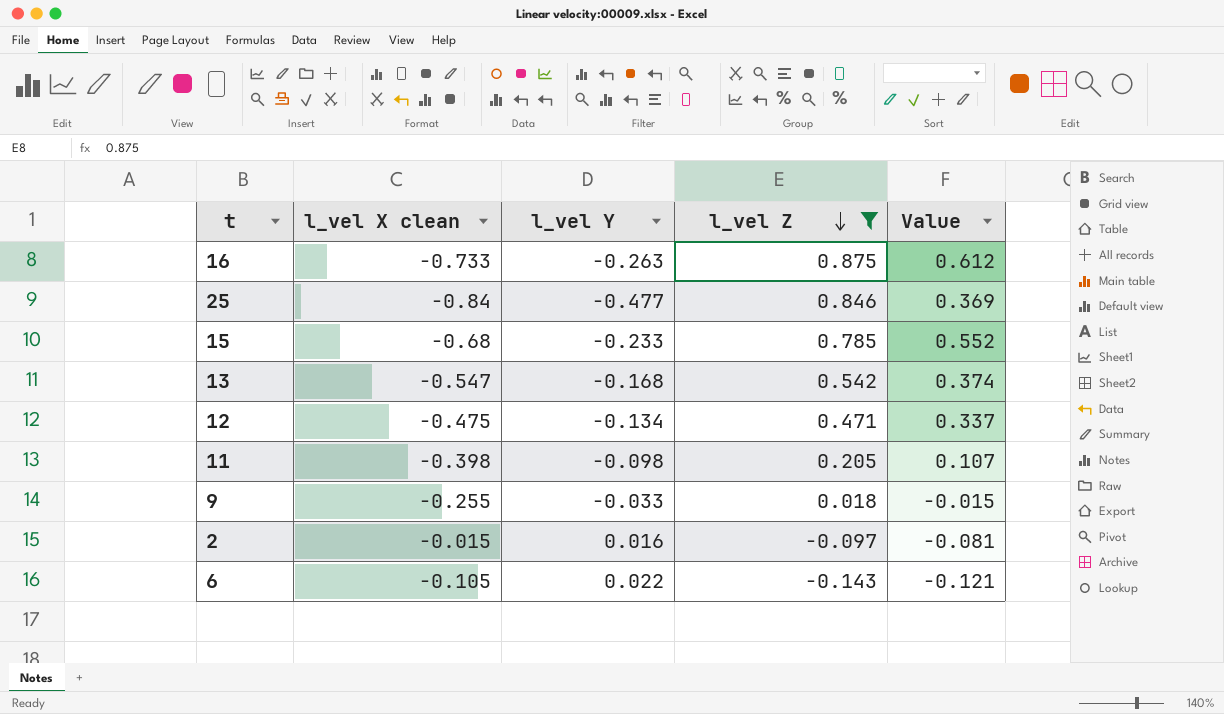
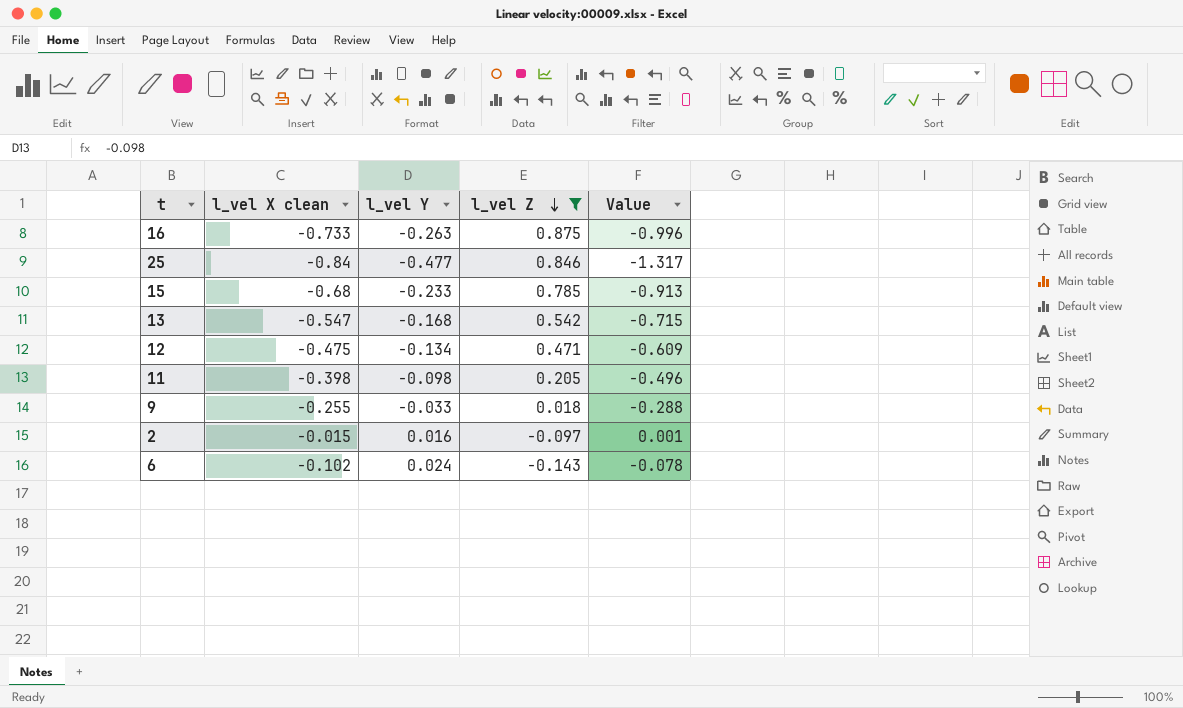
column Value | formula: [l_vel Y] + [l_vel Z] -> [l_vel X clean] + [l_vel Y]
6 | l_vel X clean: -0.105 -> -0.102
6 | l_vel Y: 0.022 -> 0.024

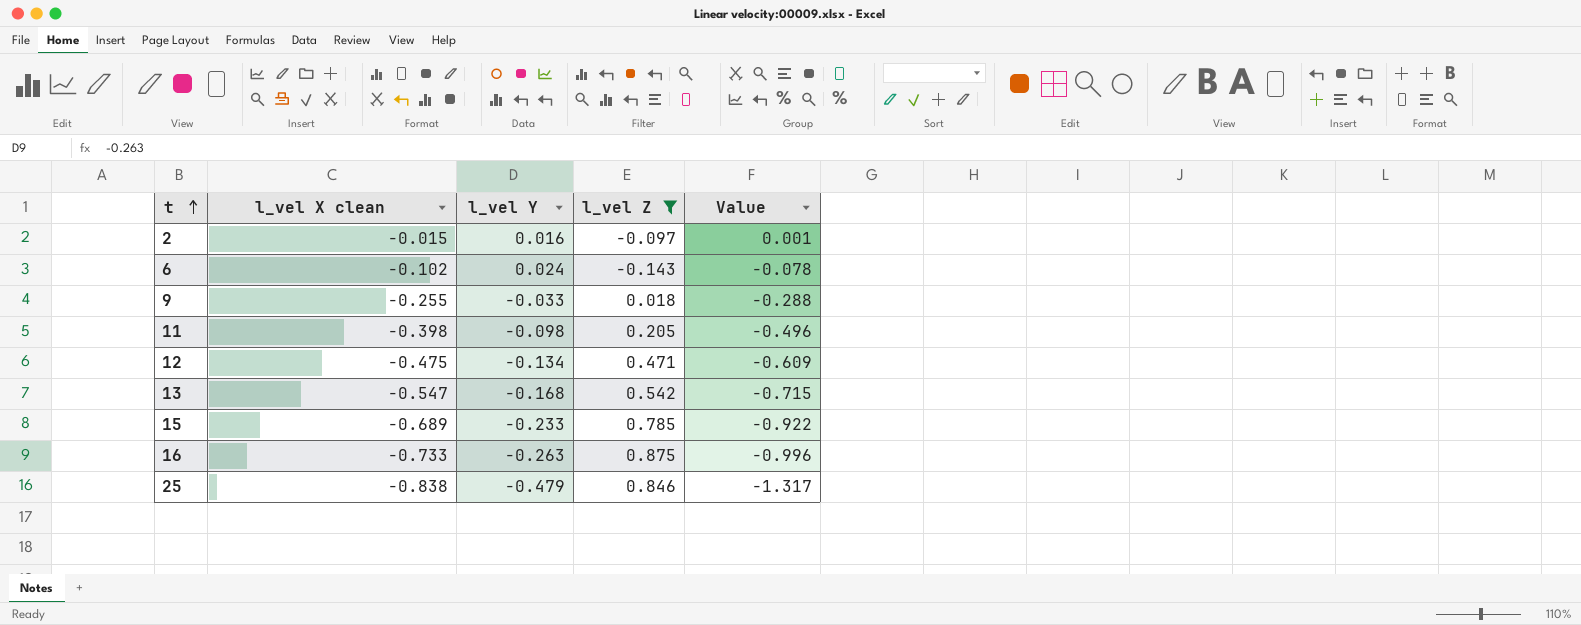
row order: l_vel Z descending -> t ascending
15 | l_vel X clean: -0.68 -> -0.689
15 | Value: -0.913 -> -0.922
25 | l_vel X clean: -0.84 -> -0.838
25 | l_vel Y: -0.477 -> -0.479

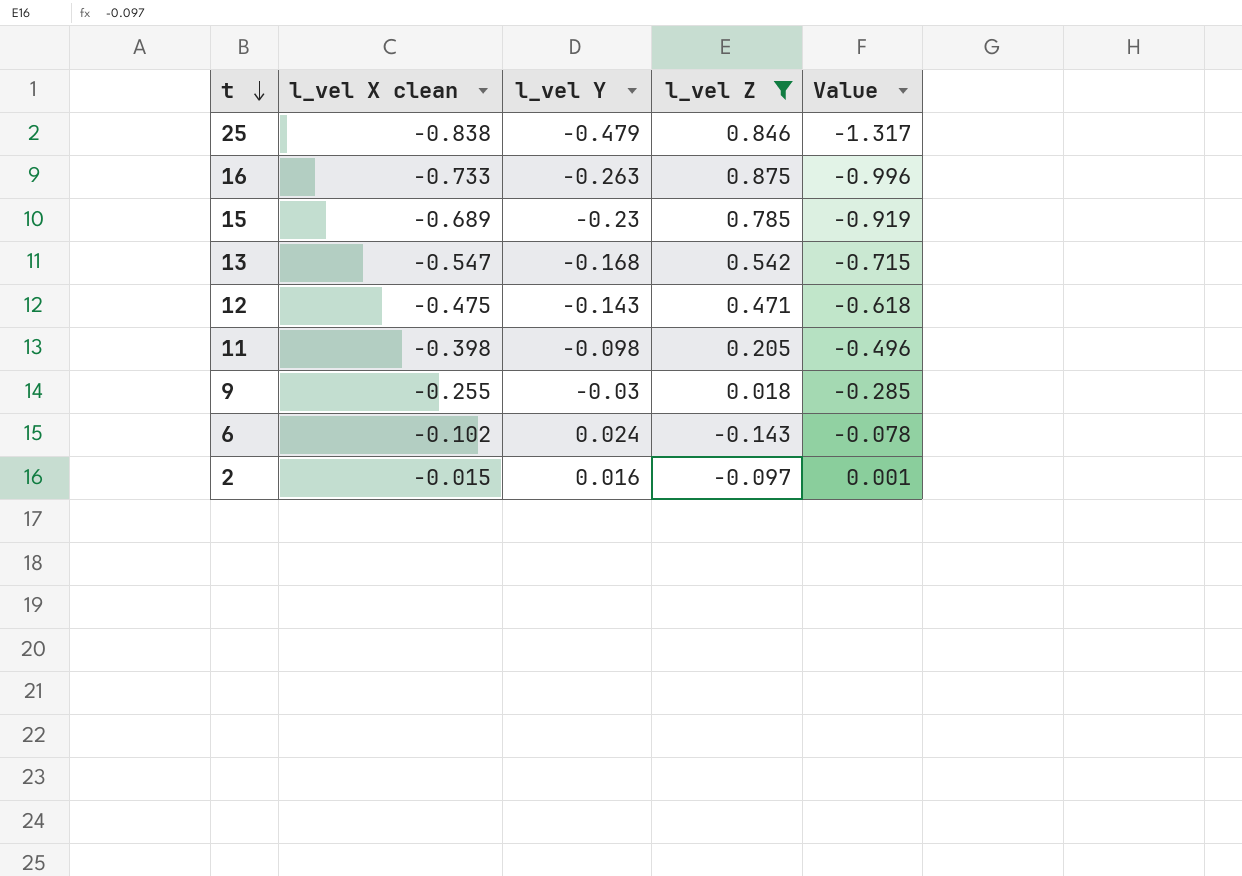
row order: t ascending -> t descending
15 | l_vel Y: -0.233 -> -0.23
15 | Value: -0.922 -> -0.919
12 | l_vel Y: -0.134 -> -0.143
12 | Value: -0.609 -> -0.618
9 | l_vel Y: -0.033 -> -0.03
9 | Value: -0.288 -> -0.285

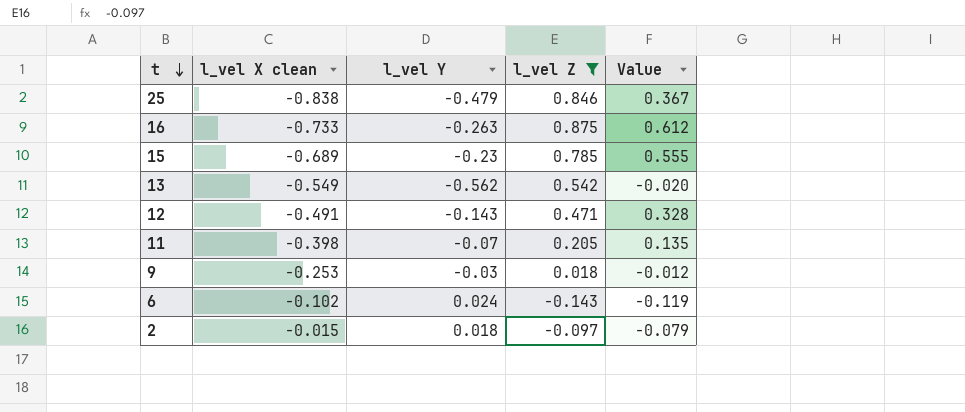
column Value | formula: [l_vel X clean] + [l_vel Y] -> [l_vel Y] + [l_vel Z]
13 | l_vel X clean: -0.547 -> -0.549
13 | l_vel Y: -0.168 -> -0.562
12 | l_vel X clean: -0.475 -> -0.491
11 | l_vel Y: -0.098 -> -0.07
9 | l_vel X clean: -0.255 -> -0.253
2 | l_vel Y: 0.016 -> 0.018

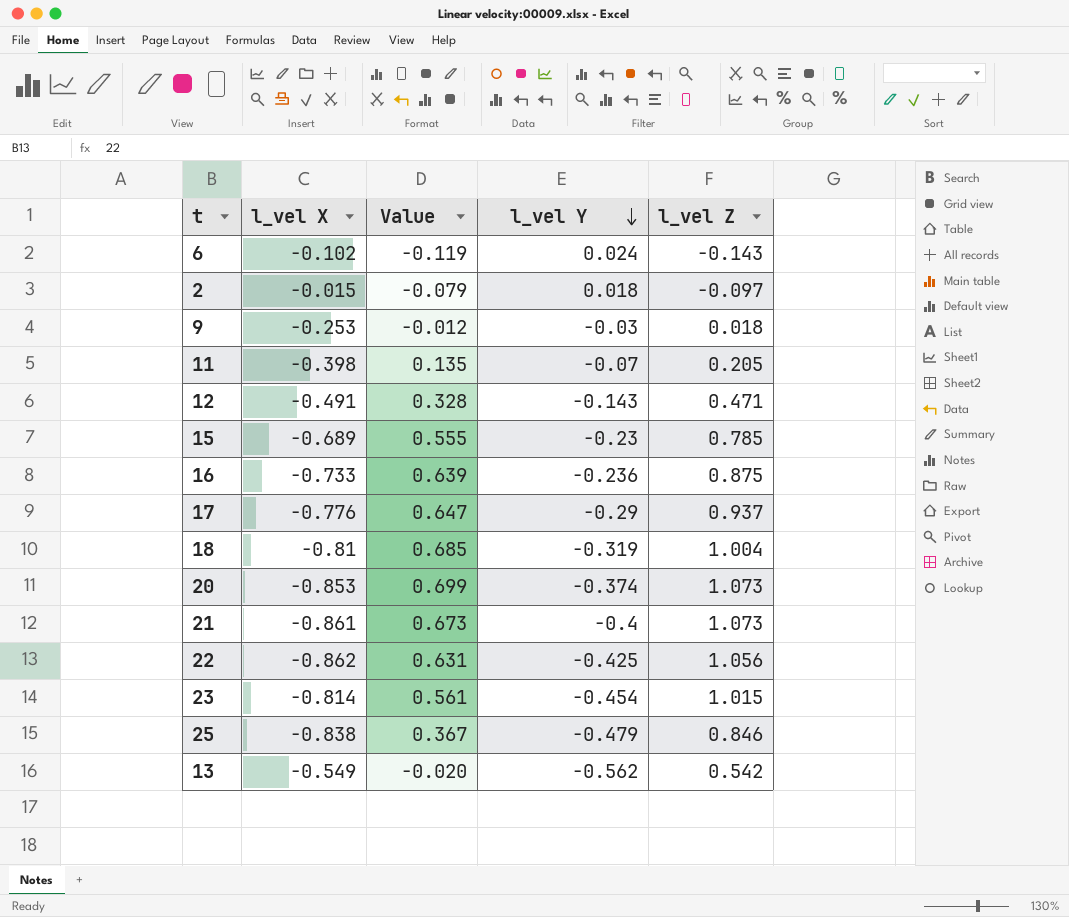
filter: l_vel Z <= 0.875 -> none
row order: t descending -> l_vel Y descending
column name: l_vel X clean -> l_vel X
column Value | position: 5 -> 3
16 | Value: 0.612 -> 0.639
16 | l_vel Y: -0.263 -> -0.236

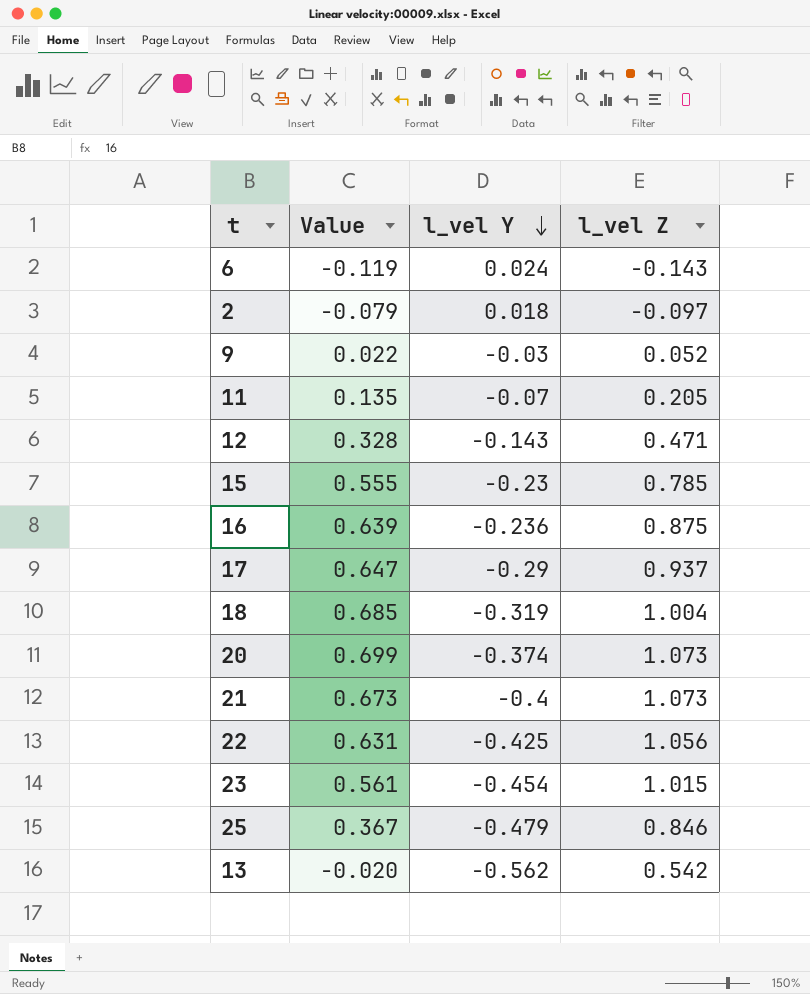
column l_vel X | position: 2 -> none
9 | Value: -0.012 -> 0.022
9 | l_vel Z: 0.018 -> 0.052

